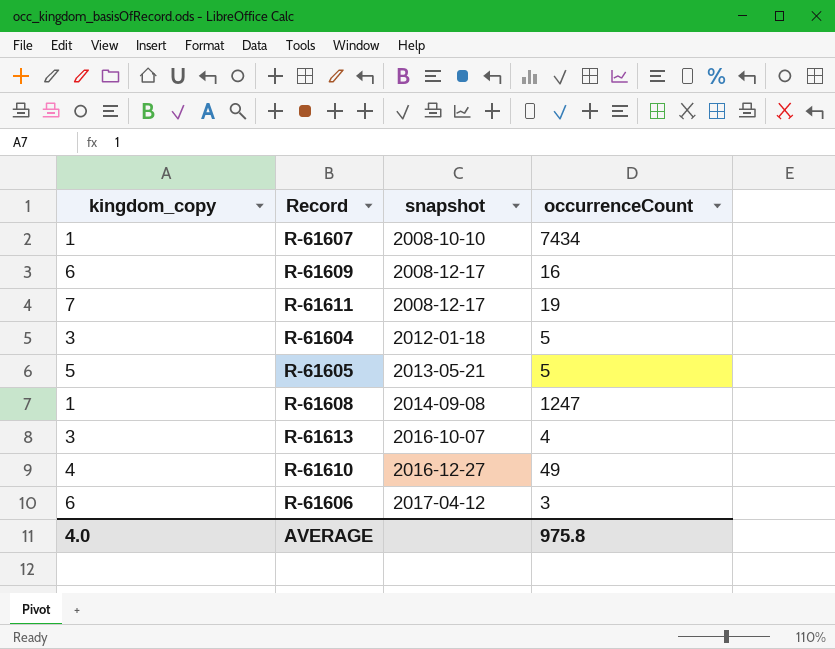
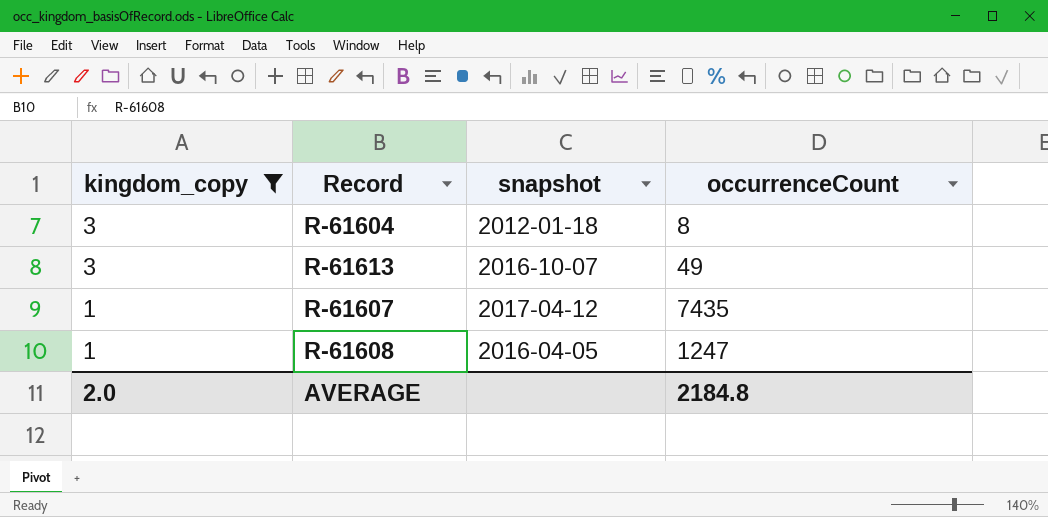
filter: none -> kingdom_copy <= 3
row order: snapshot ascending -> kingdom_copy descending
R-61604 | occurrenceCount: 5 -> 8
R-61613 | occurrenceCount: 4 -> 49
R-61607 | snapshot: 2008-10-10 -> 2017-04-12
R-61607 | occurrenceCount: 7434 -> 7435
R-61608 | snapshot: 2014-09-08 -> 2016-04-05
AVERAGE | kingdom_copy: 4.0 -> 2.0
AVERAGE | occurrenceCount: 975.8 -> 2184.8

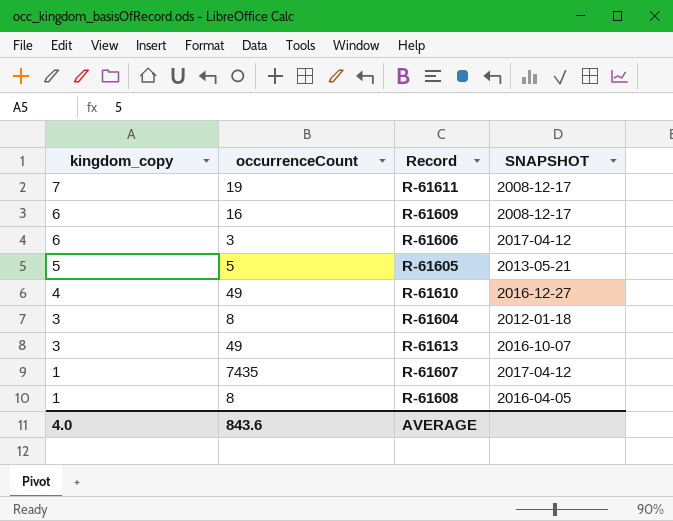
filter: kingdom_copy <= 3 -> none
column occurrenceCount | position: 4 -> 2
column name: snapshot -> SNAPSHOT
R-61608 | occurrenceCount: 1247 -> 8
AVERAGE | kingdom_copy: 2.0 -> 4.0
AVERAGE | occurrenceCount: 2184.8 -> 843.6

